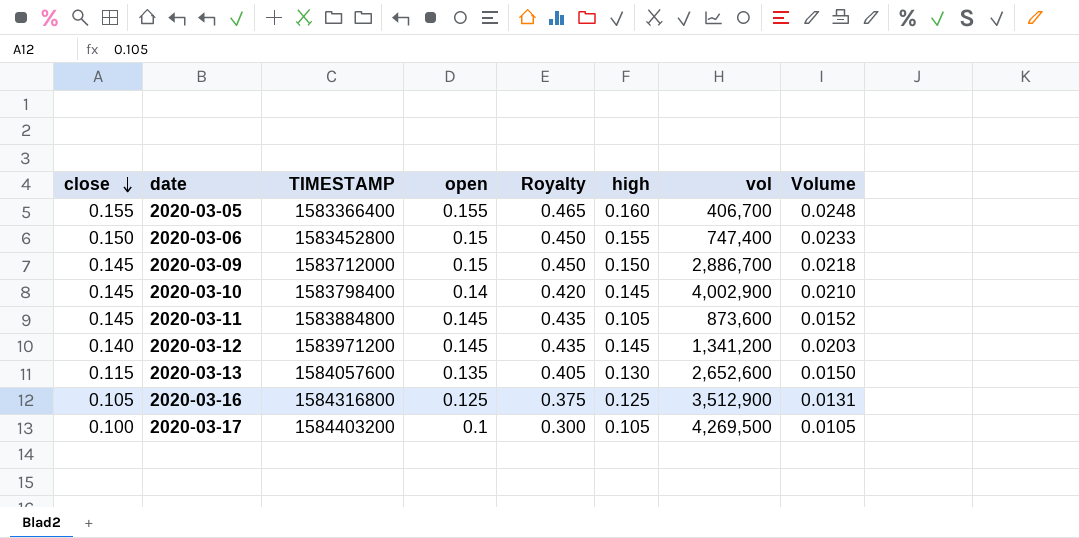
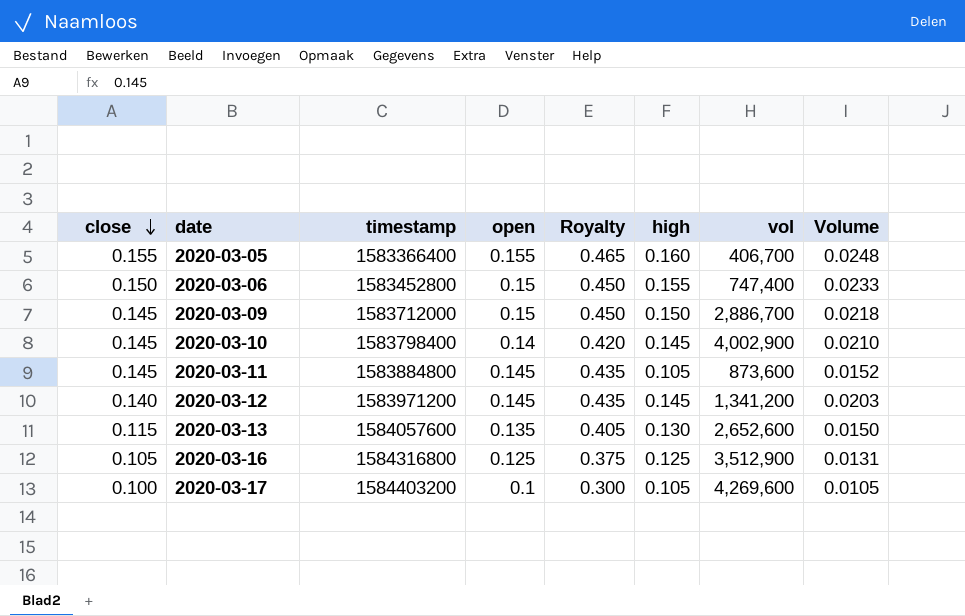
column name: TIMESTAMP -> timestamp
2020-03-17 | vol: 4,269,500 -> 4,269,600

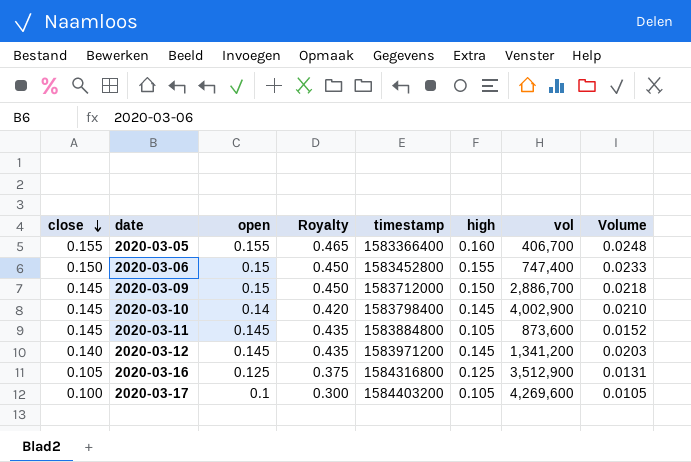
column timestamp | position: 3 -> 5
row 2020-03-13: 0.115 | 1584057600 | 0.135 | 0.405 | 0.130 | 2,652,600 | 0.0150 -> none

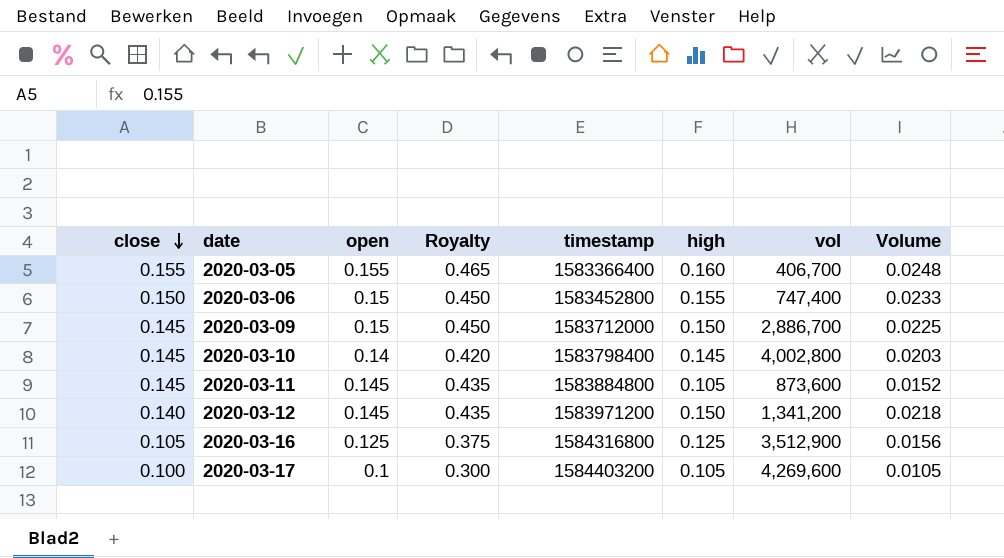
column Volume | formula: [close] * [high] -> [open] * [high]
2020-03-10 | vol: 4,002,900 -> 4,002,800
2020-03-12 | high: 0.145 -> 0.150

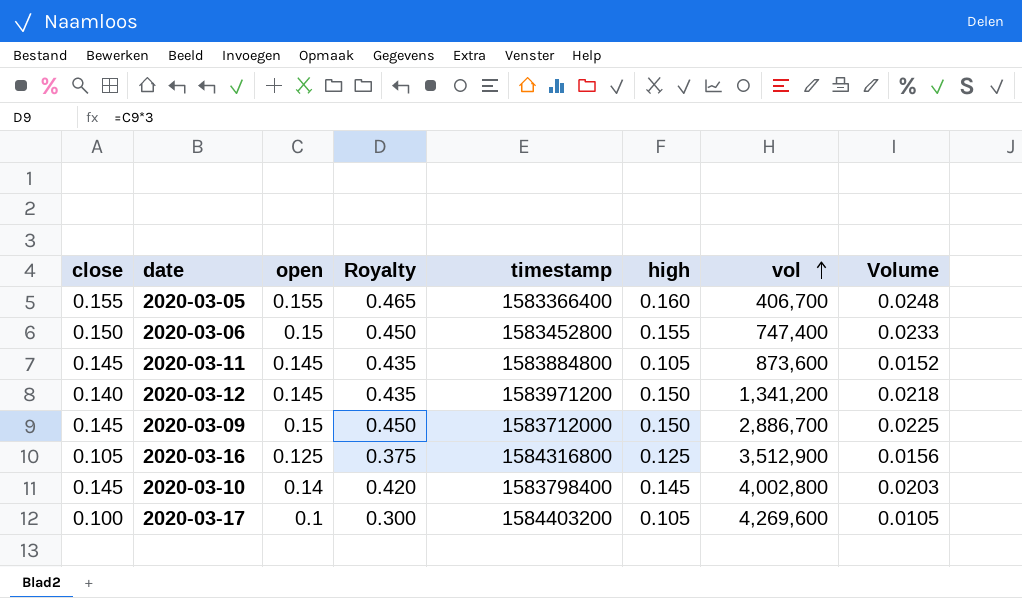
row order: close descending -> vol ascending

